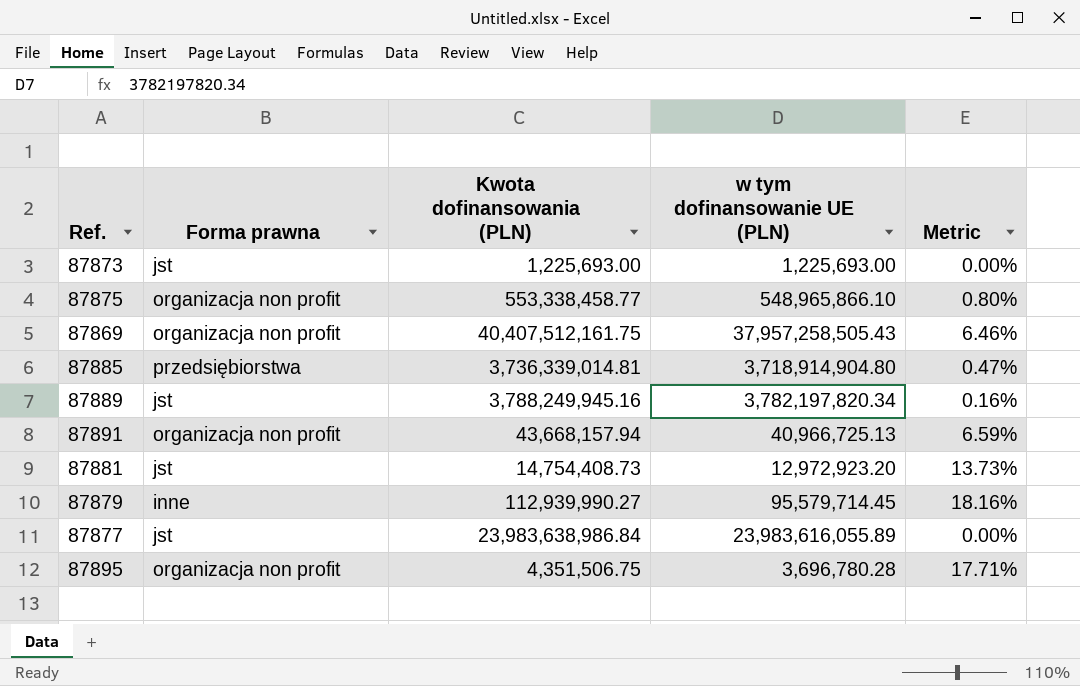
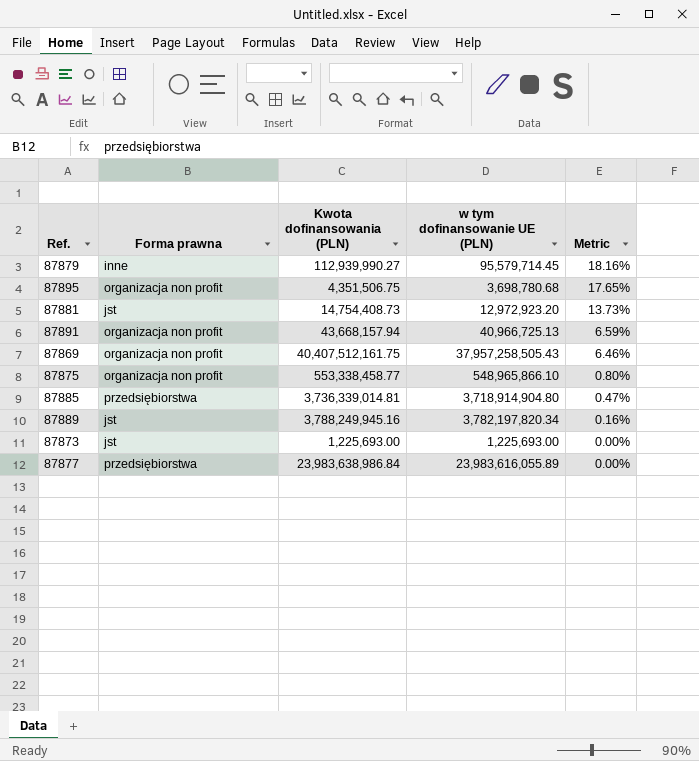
row order: none -> Metric descending
87895 | w tym dofinansowanie UE (PLN): 3,696,780.28 -> 3,698,780.68
87895 | Metric: 17.71% -> 17.65%
87877 | Forma prawna: jst -> przedsiębiorstwa

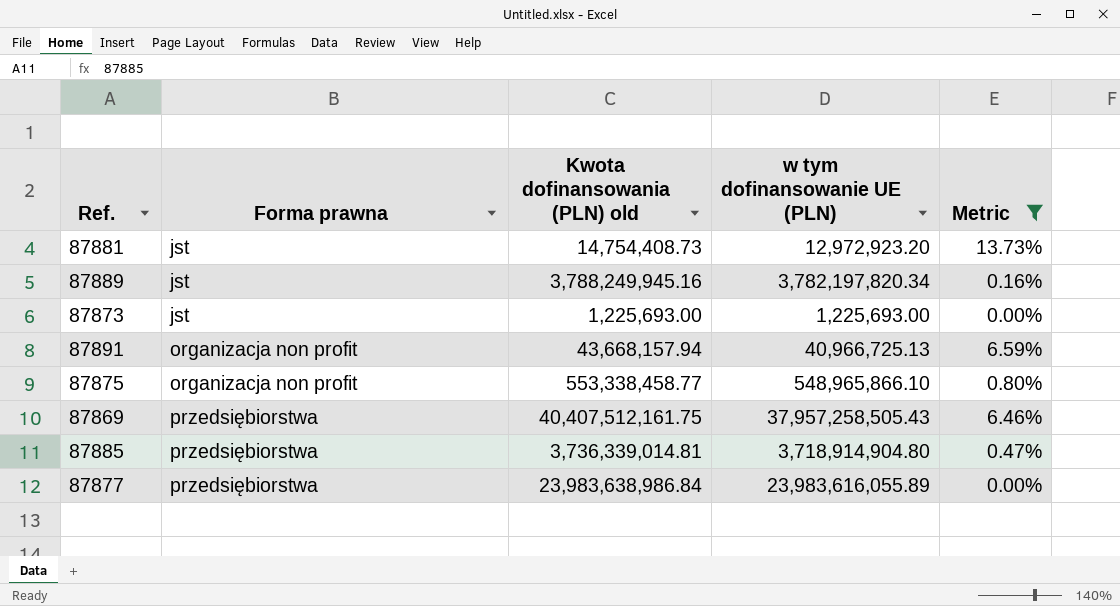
filter: none -> Metric <= 13.73%
row order: Metric descending -> Forma prawna ascending
column name: Kwota dofinansowania (PLN) -> Kwota dofinansowania (PLN) old
87869 | Forma prawna: organizacja non profit -> przedsiębiorstwa

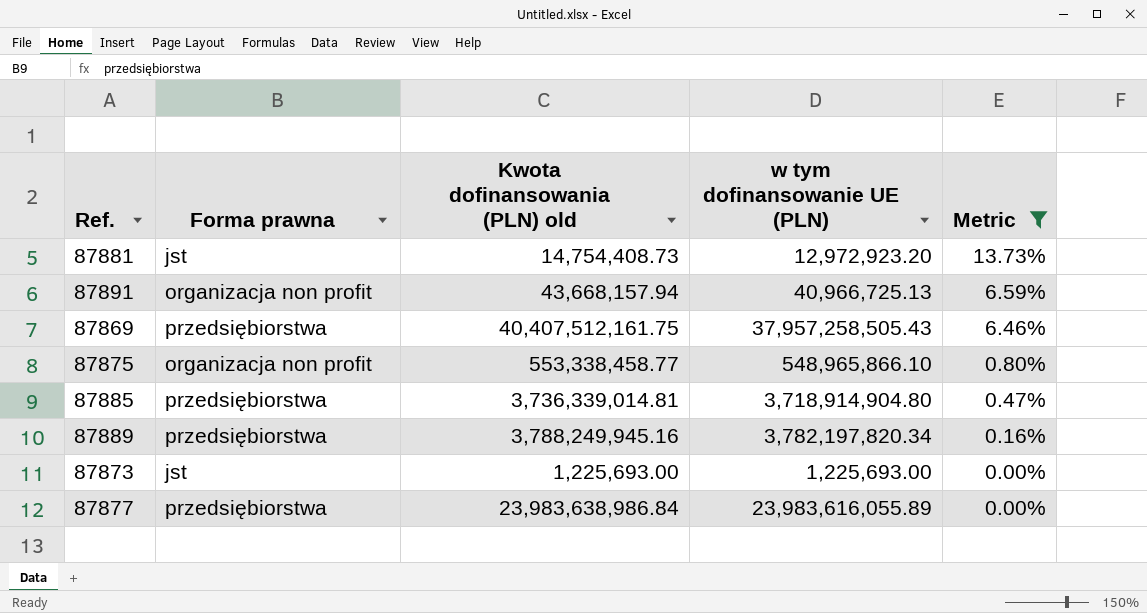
row order: Forma prawna ascending -> Metric descending
87889 | Forma prawna: jst -> przedsiębiorstwa

